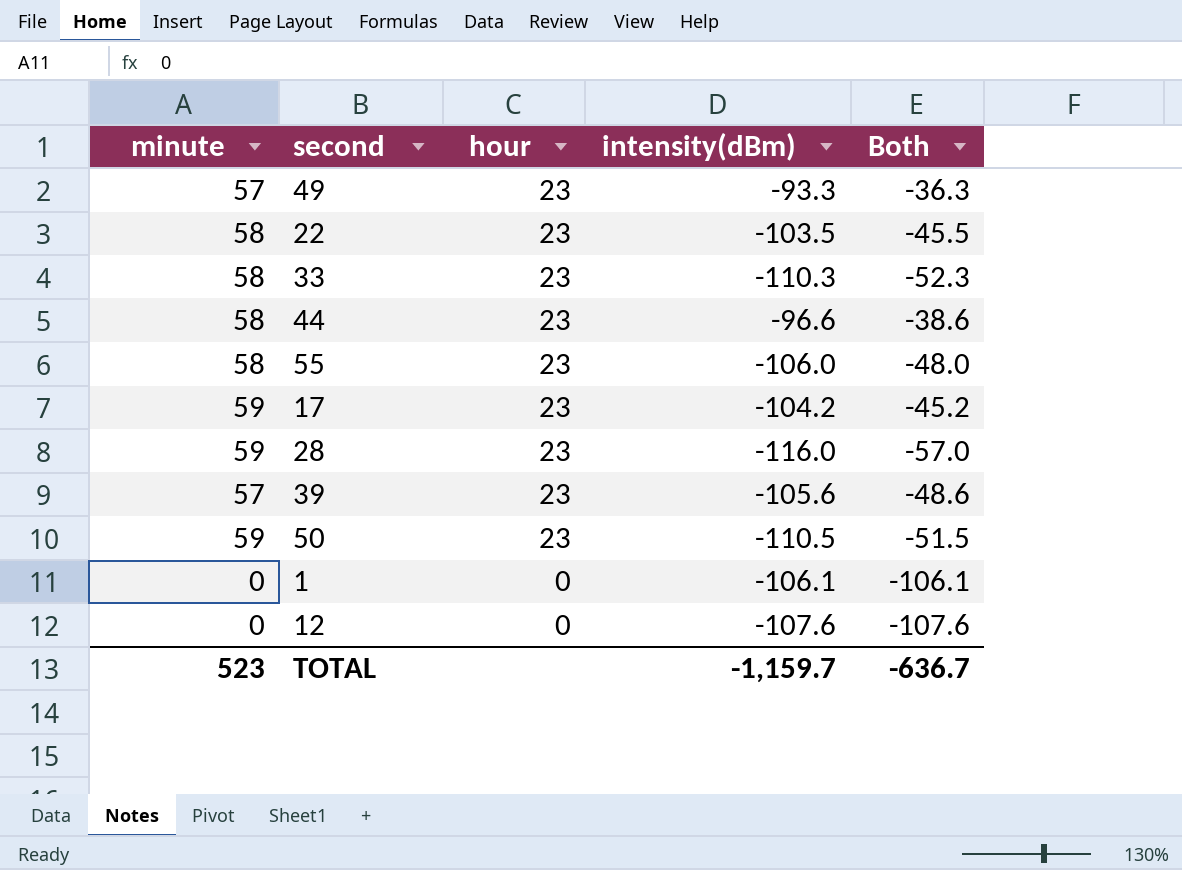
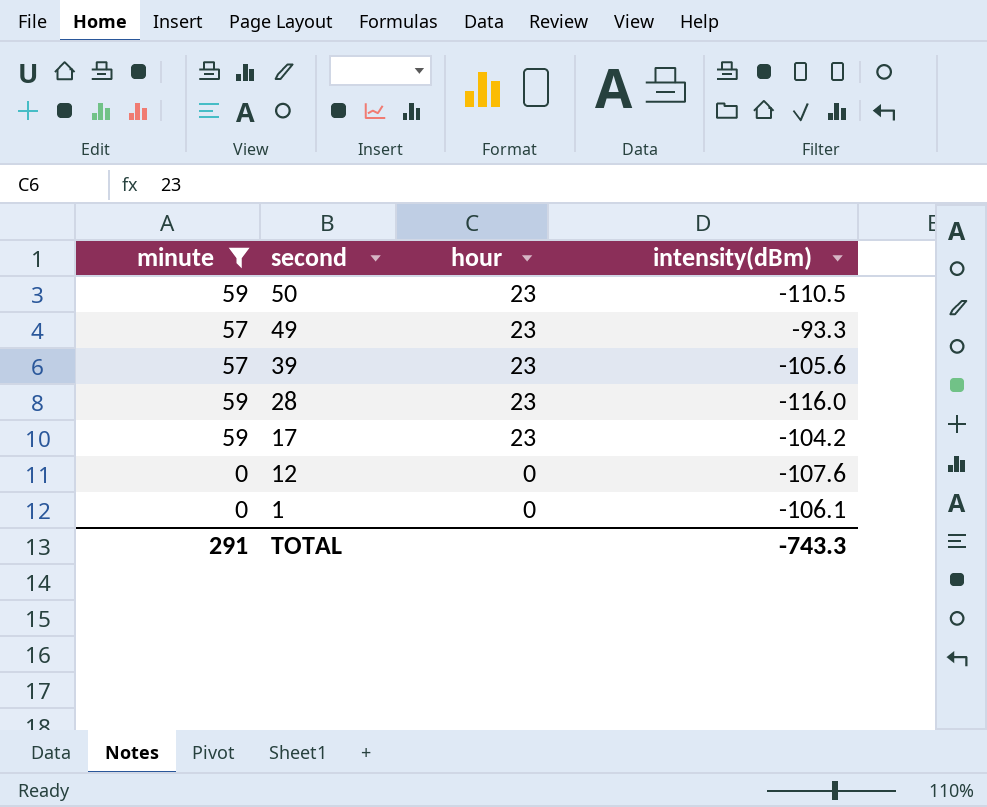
filter: none -> minute != 58
row order: hour descending -> second descending
column Both | formula: [minute] + [intensity(dBm)] -> none
TOTAL | minute: 523 -> 291
TOTAL | intensity(dBm): -1,159.7 -> -743.3

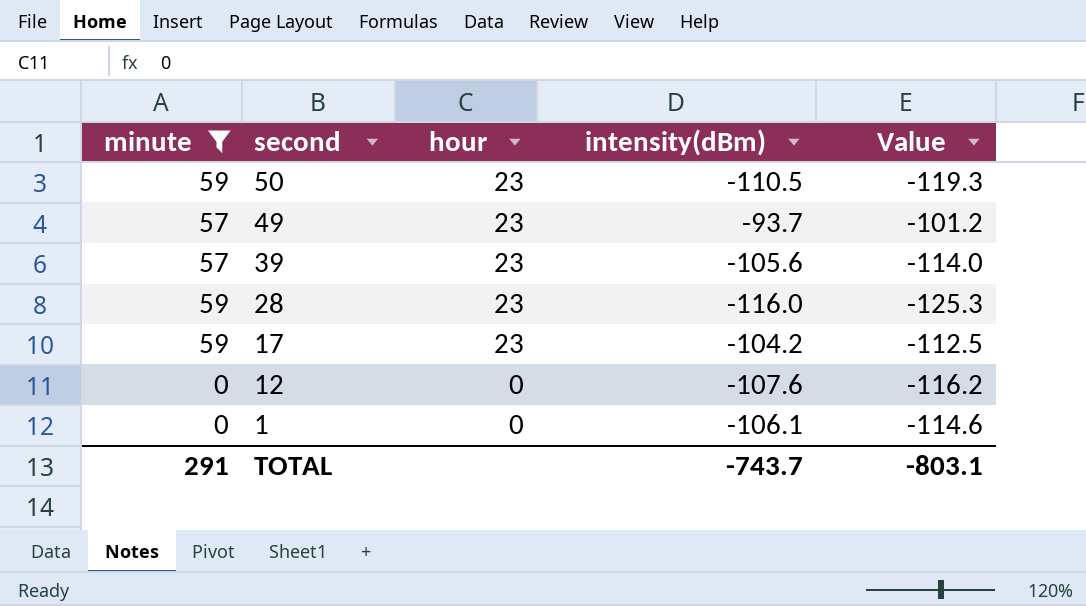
column Value | formula: none -> [intensity(dBm)] * 1.08
49 | intensity(dBm): -93.3 -> -93.7
TOTAL | intensity(dBm): -743.3 -> -743.7

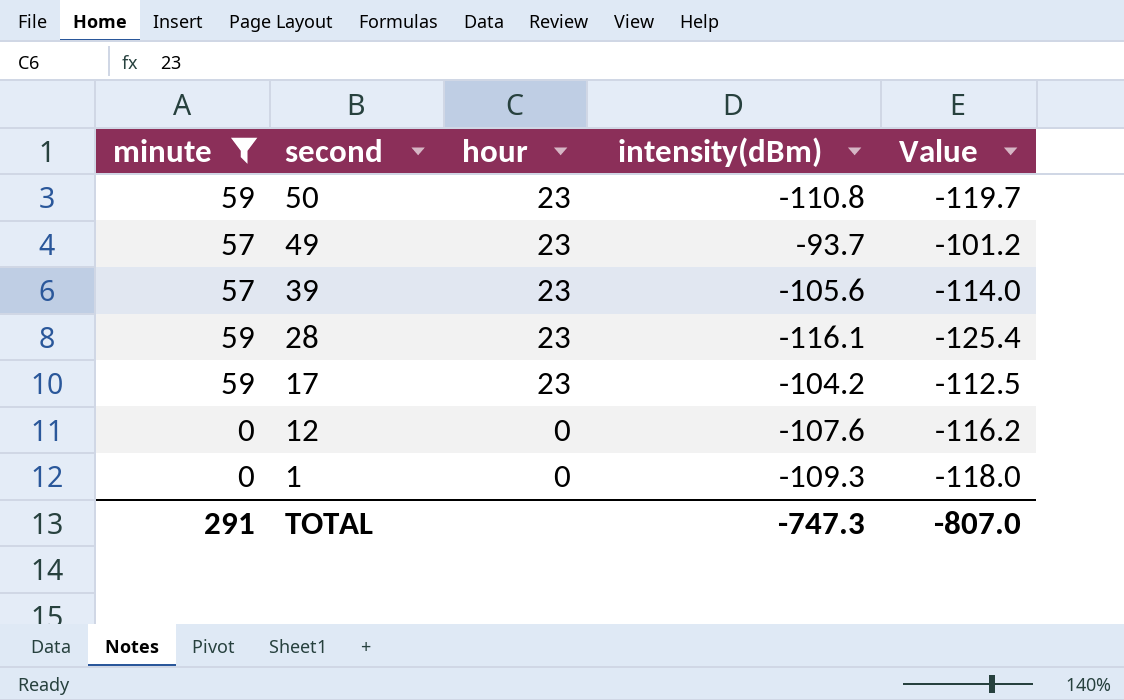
50 | intensity(dBm): -110.5 -> -110.8
50 | Value: -119.3 -> -119.7
28 | intensity(dBm): -116.0 -> -116.1
28 | Value: -125.3 -> -125.4
1 | intensity(dBm): -106.1 -> -109.3
1 | Value: -114.6 -> -118.0
TOTAL | intensity(dBm): -743.7 -> -747.3
TOTAL | Value: -803.1 -> -807.0

